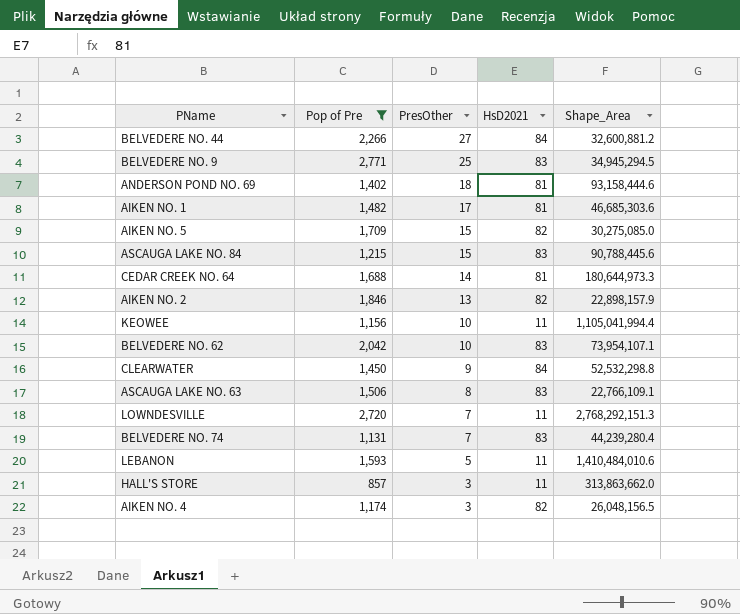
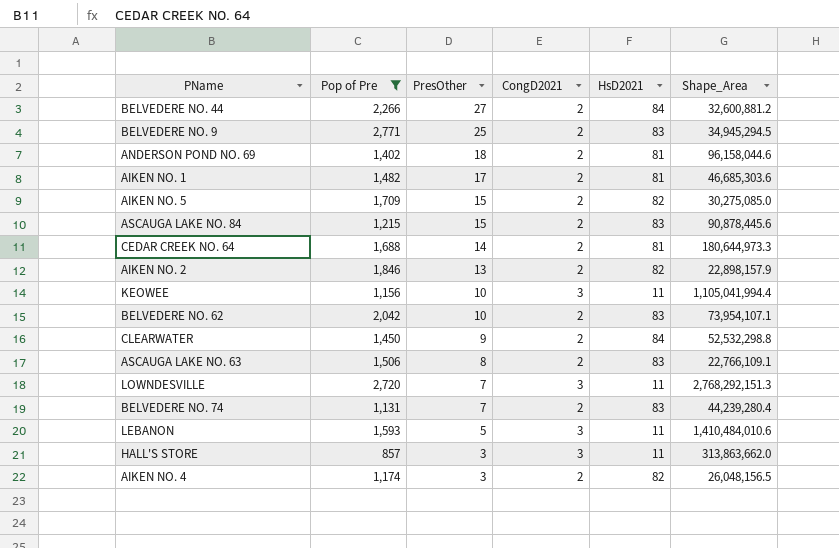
column CongD2021 | position: none -> 4
ANDERSON POND NO. 69 | Shape_Area: 93,158,444.6 -> 96,158,044.6
ASCAUGA LAKE NO. 84 | Shape_Area: 90,788,445.6 -> 90,878,445.6

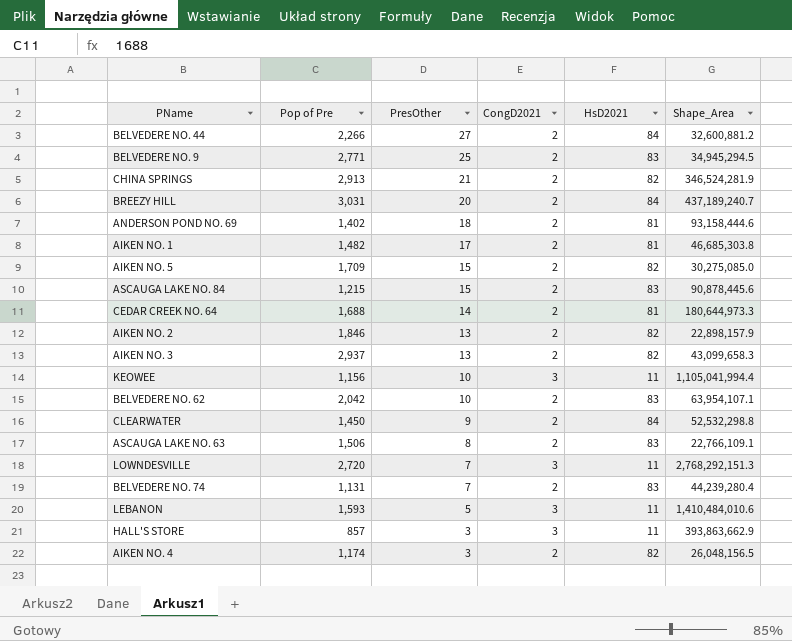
filter: Pop of Pre <= 2,771 -> none
ANDERSON POND NO. 69 | Shape_Area: 96,158,044.6 -> 93,158,444.6
AIKEN NO. 1 | Shape_Area: 46,685,303.6 -> 46,685,303.8
BELVEDERE NO. 62 | Shape_Area: 73,954,107.1 -> 63,954,107.1
HALL'S STORE | Shape_Area: 313,863,662.0 -> 393,863,662.9

